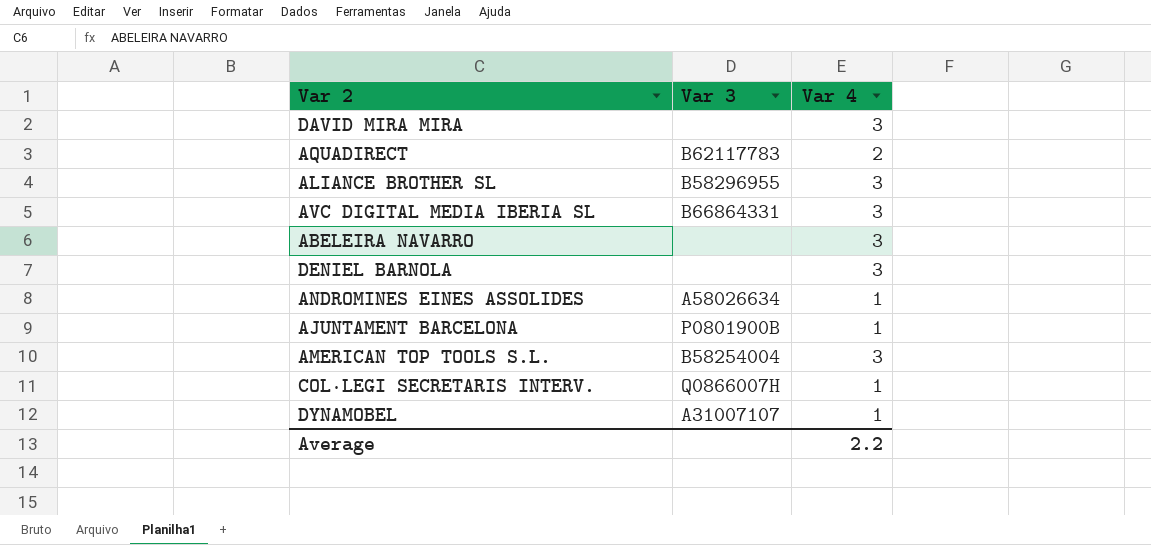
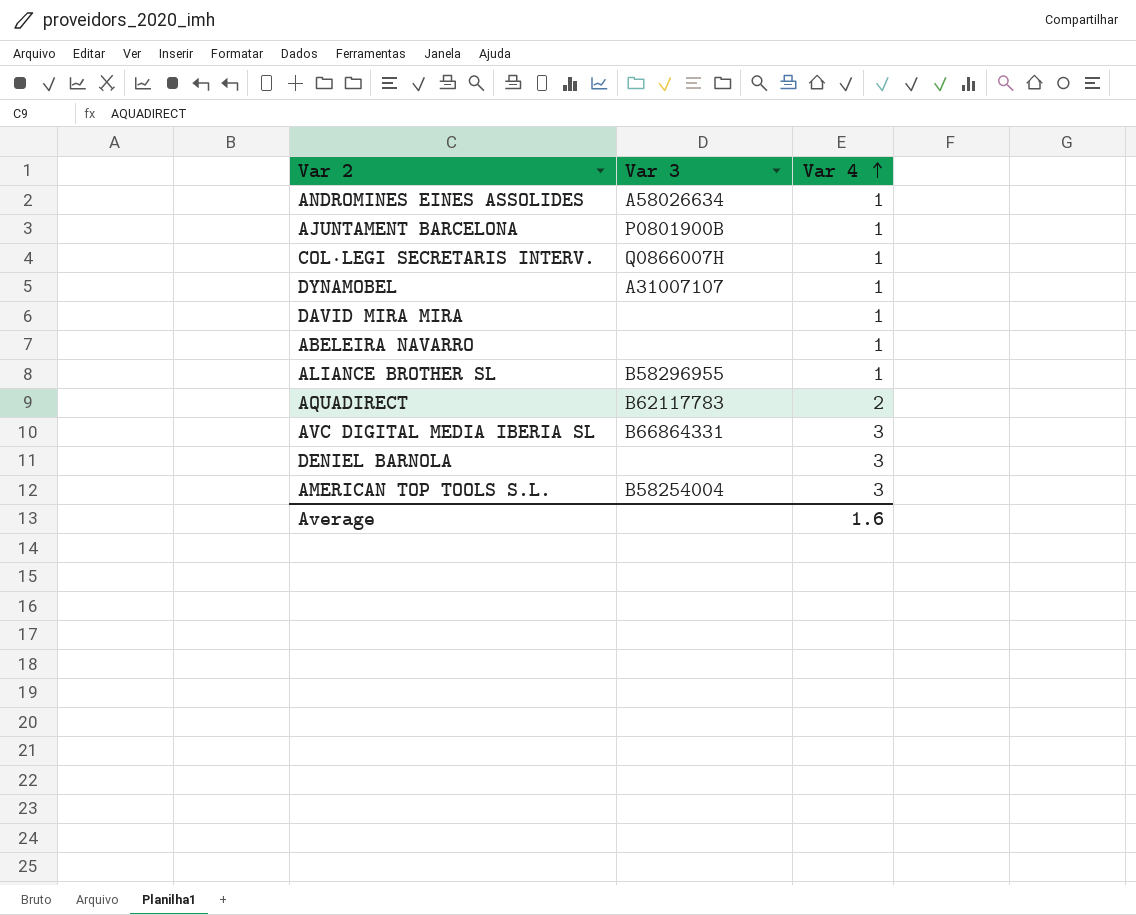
row order: none -> Var 4 ascending
DAVID MIRA MIRA | Var 4: 3 -> 1
ABELEIRA NAVARRO | Var 4: 3 -> 1
ALIANCE BROTHER SL | Var 4: 3 -> 1
Average | Var 4: 2.2 -> 1.6

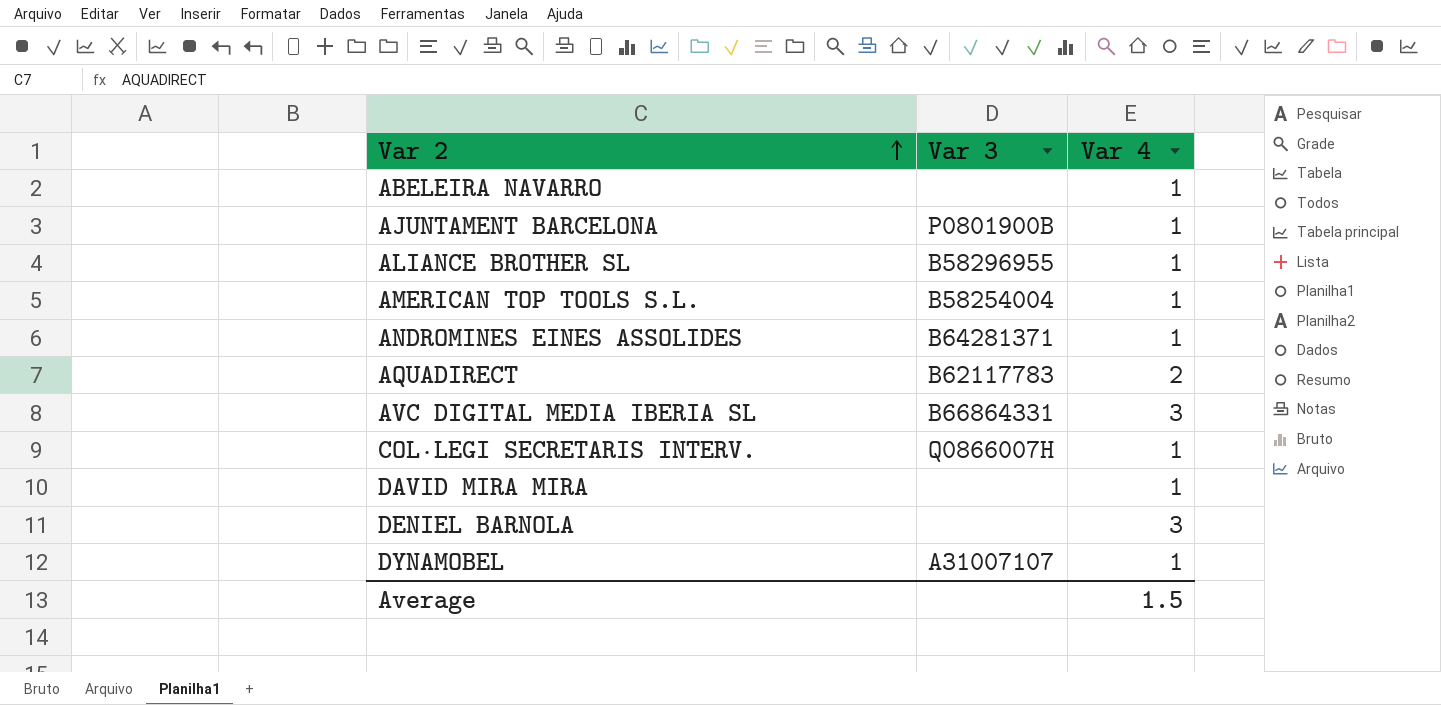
row order: Var 4 ascending -> Var 2 ascending
AMERICAN TOP TOOLS S.L. | Var 4: 3 -> 1
ANDROMINES EINES ASSOLIDES | Var 3: A58026634 -> B64281371
Average | Var 4: 1.6 -> 1.5

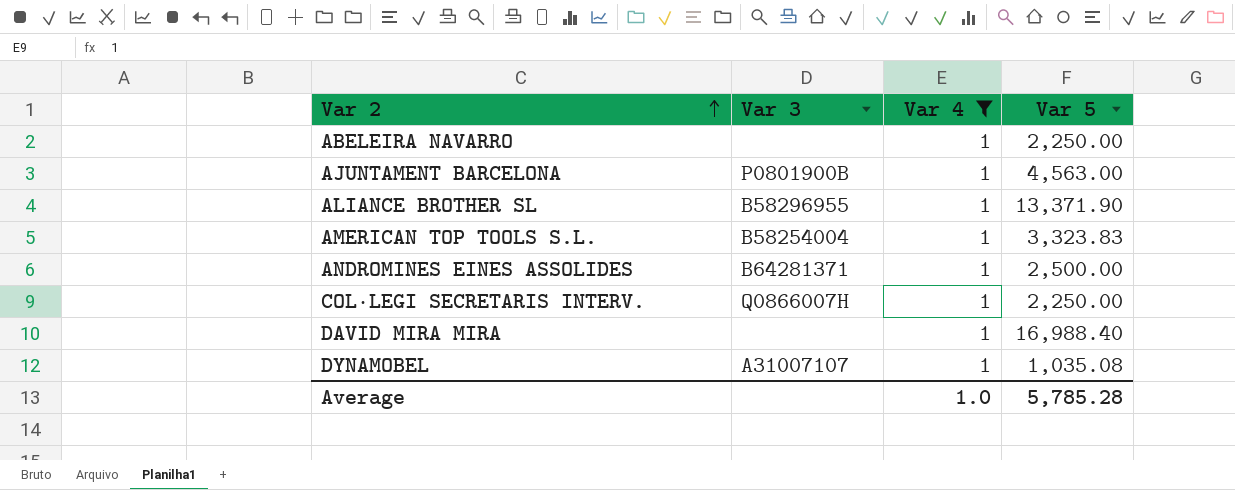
filter: none -> Var 4 = 1
column Var 5 | position: none -> 4
Average | Var 4: 1.5 -> 1.0

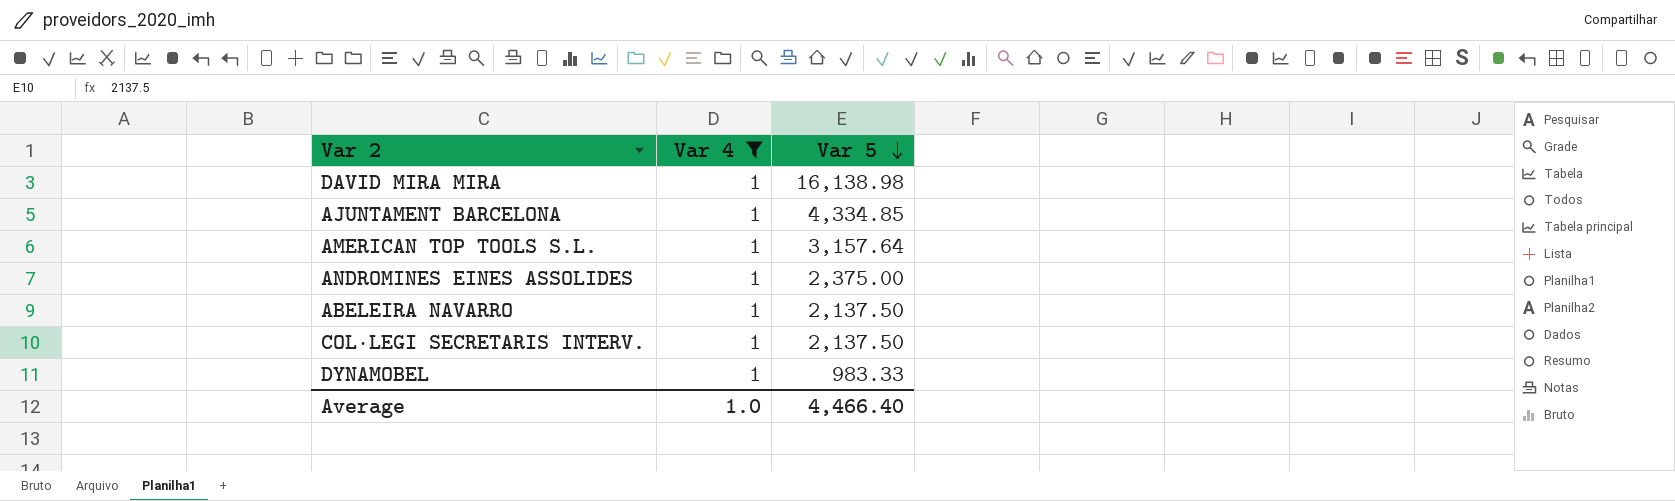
row order: Var 2 ascending -> Var 5 descending
column Var 3 | position: 2 -> none
row ALIANCE BROTHER SL: B58296955 | 1 | 13,371.90 -> none
DAVID MIRA MIRA | Var 5: 16,988.40 -> 16,138.98
AJUNTAMENT BARCELONA | Var 5: 4,563.00 -> 4,334.85
AMERICAN TOP TOOLS S.L. | Var 5: 3,323.83 -> 3,157.64
ANDROMINES EINES ASSOLIDES | Var 5: 2,500.00 -> 2,375.00
ABELEIRA NAVARRO | Var 5: 2,250.00 -> 2,137.50
COL·LEGI SECRETARIS INTERV. | Var 5: 2,250.00 -> 2,137.50
DYNAMOBEL | Var 5: 1,035.08 -> 983.33
Average | Var 5: 5,785.28 -> 4,466.40

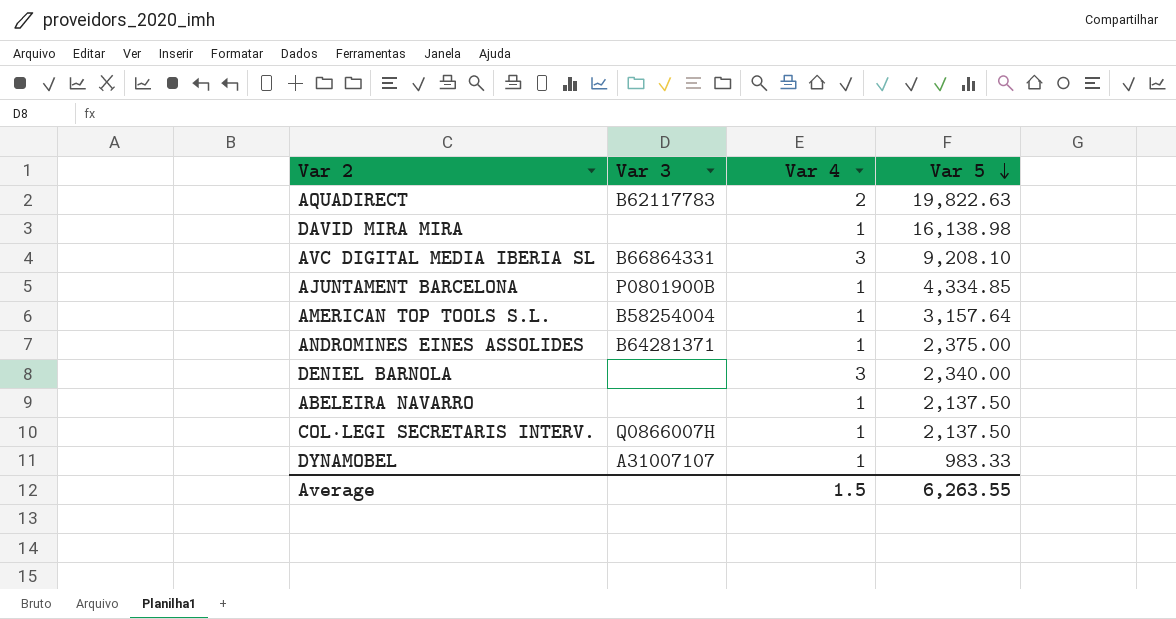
filter: Var 4 = 1 -> none
column Var 3 | position: none -> 2
Average | Var 4: 1.0 -> 1.5
Average | Var 5: 4,466.40 -> 6,263.55

